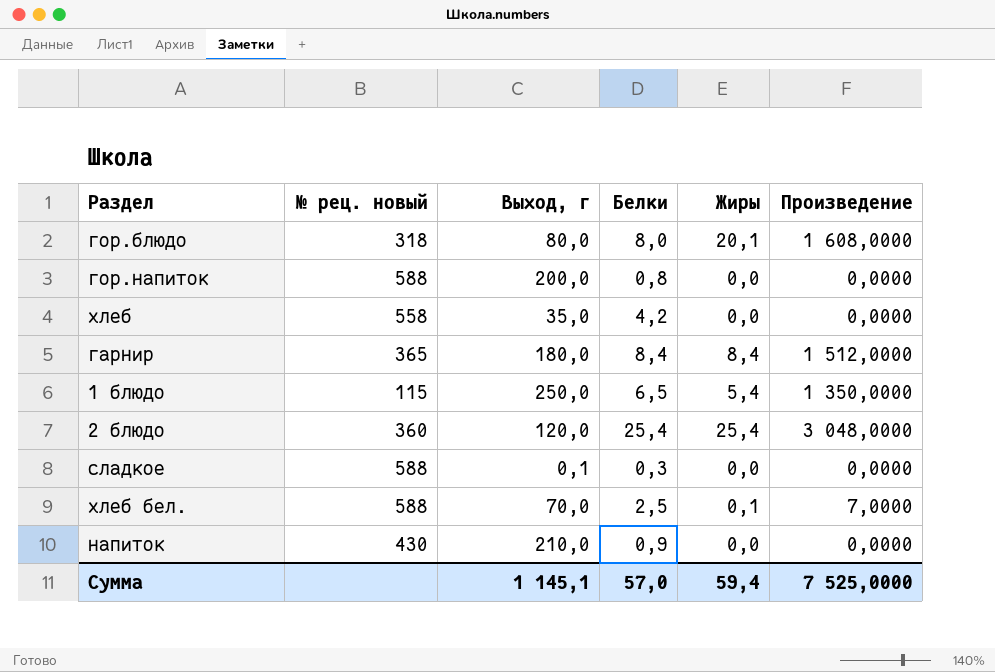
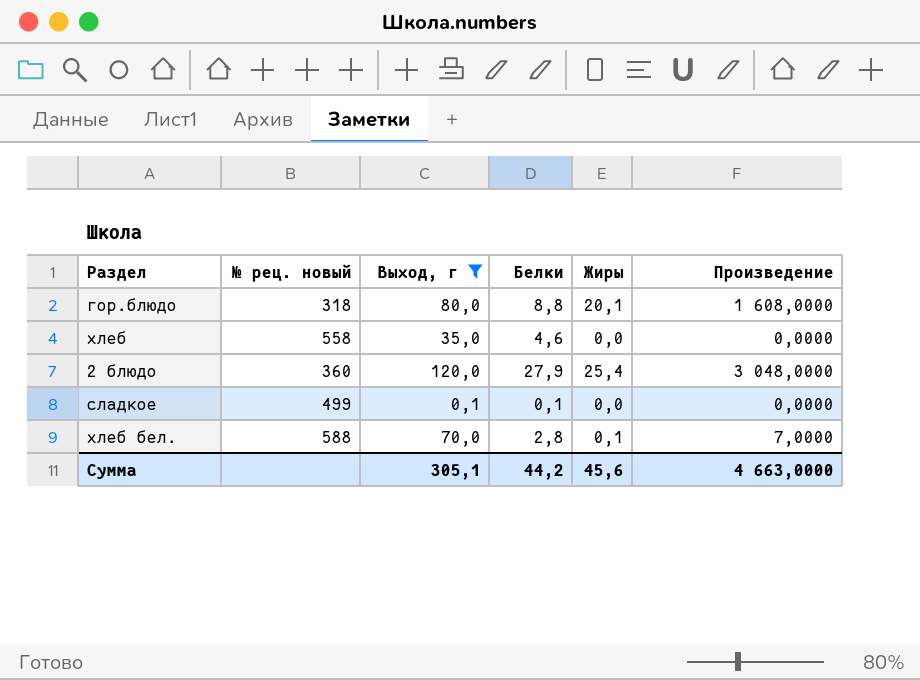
filter: none -> Выход, г <= 120,0
гор.блюдо | Белки: 8,0 -> 8,8
хлеб | Белки: 4,2 -> 4,6
2 блюдо | Белки: 25,4 -> 27,9
сладкое | № рец. новый: 588 -> 499
сладкое | Белки: 0,3 -> 0,1
хлеб бел. | Белки: 2,5 -> 2,8
Сумма | Выход, г: 1 145,1 -> 305,1
Сумма | Белки: 57,0 -> 44,2
Сумма | Жиры: 59,4 -> 45,6
Сумма | Произведение: 7 525,0000 -> 4 663,0000

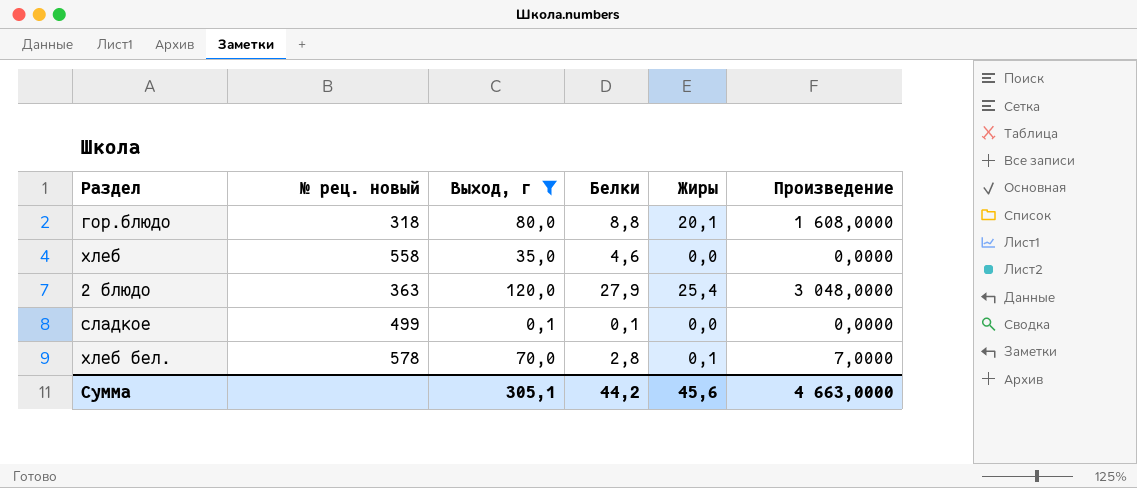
2 блюдо | № рец. новый: 360 -> 363
хлеб бел. | № рец. новый: 588 -> 578

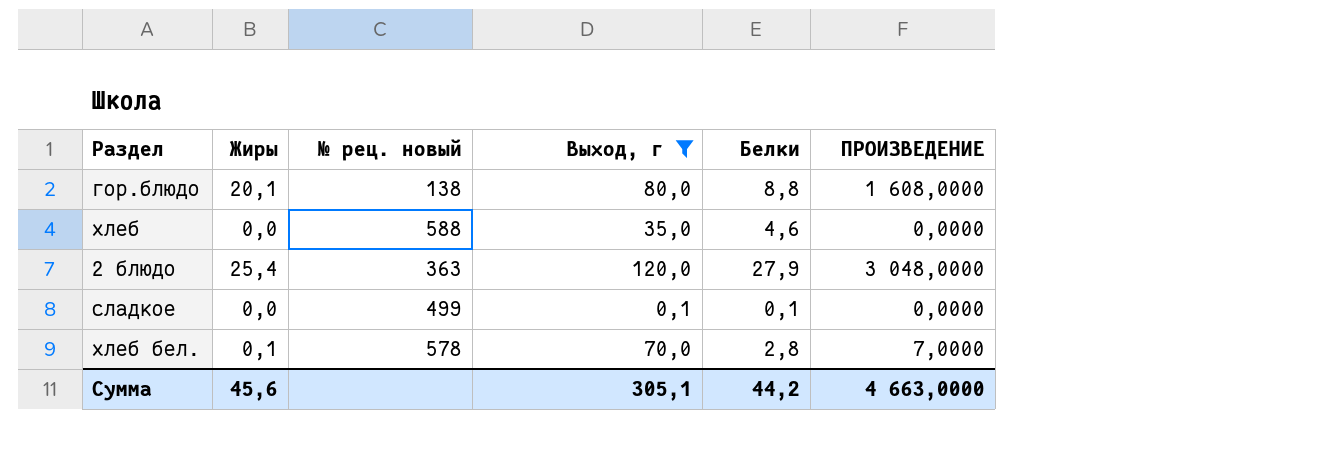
column Жиры | position: 5 -> 2
column name: Произведение -> ПРОИЗВЕДЕНИЕ
гор.блюдо | № рец. новый: 318 -> 138
хлеб | № рец. новый: 558 -> 588

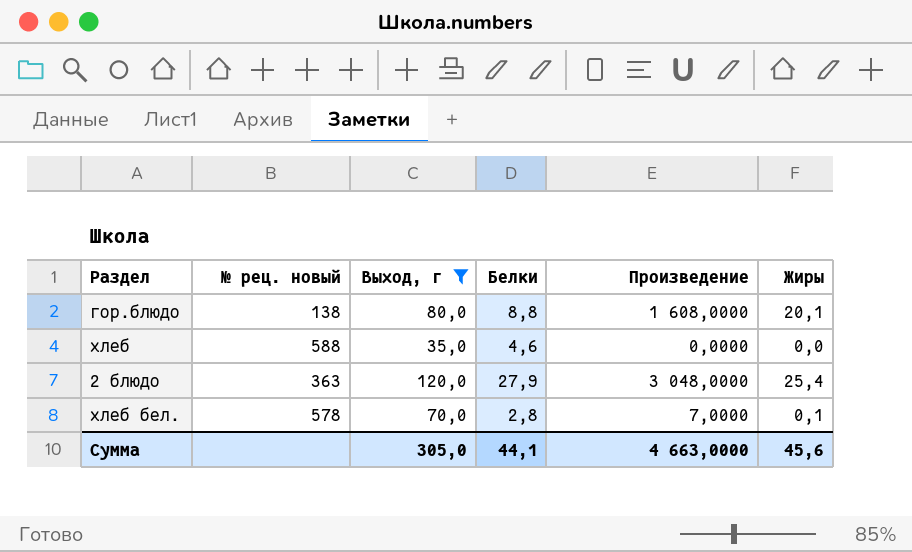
column name: ПРОИЗВЕДЕНИЕ -> Произведение
column Жиры | position: 2 -> 6
row сладкое: 0,0 | 499 | 0,1 | 0,1 | 0,0000 -> none
Сумма | Выход, г: 305,1 -> 305,0
Сумма | Белки: 44,2 -> 44,1

